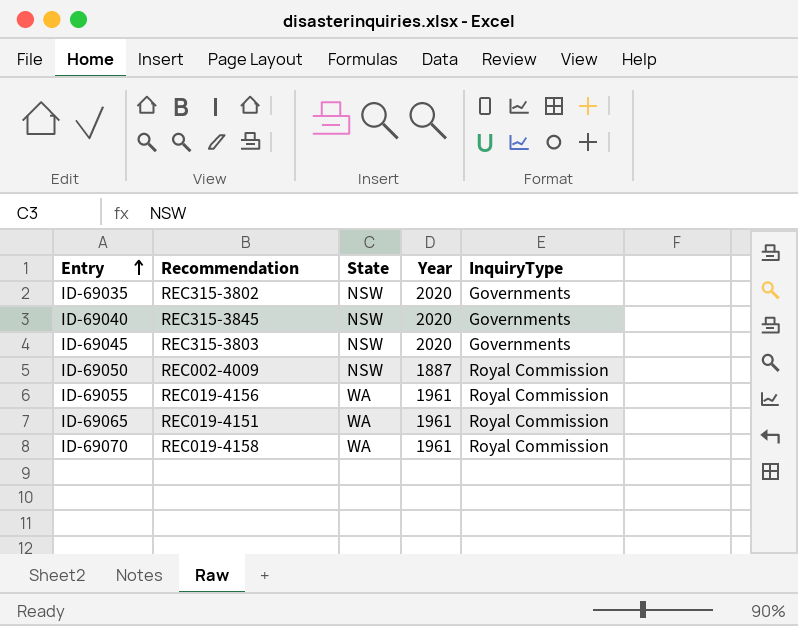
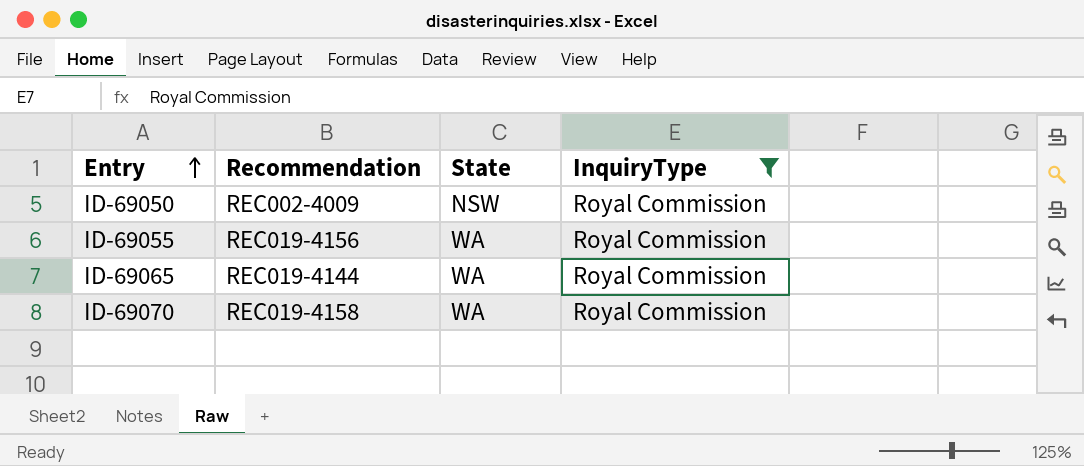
filter: none -> InquiryType = Royal Commission
column Year | position: 4 -> none
ID-69065 | Recommendation: REC019-4151 -> REC019-4144

